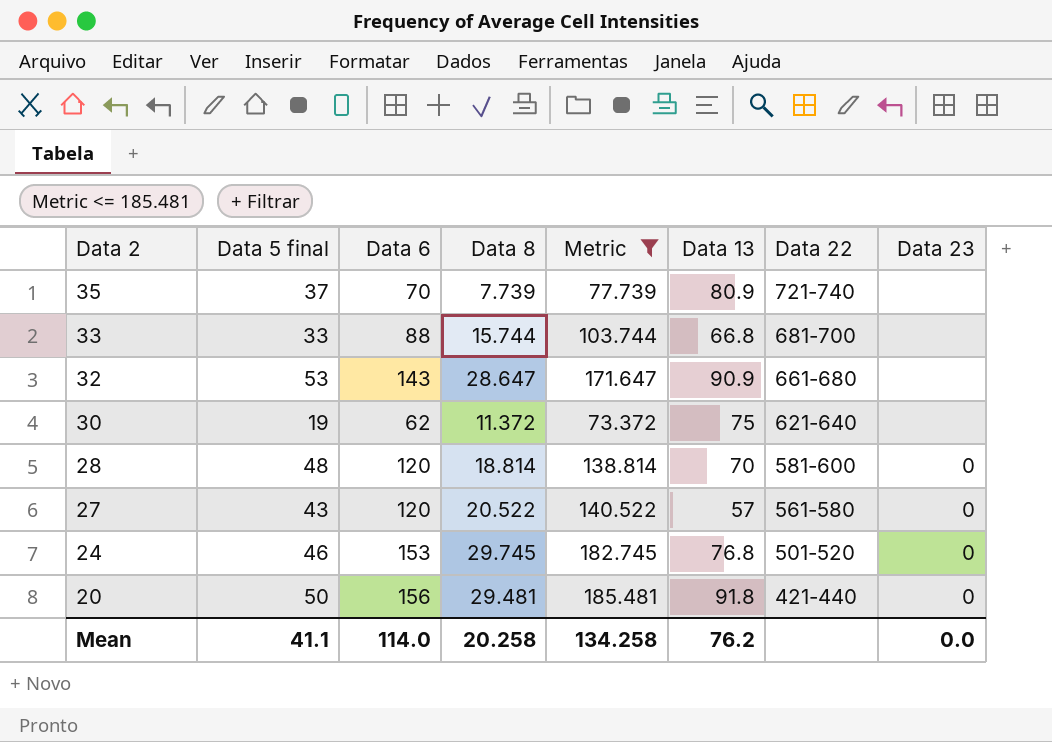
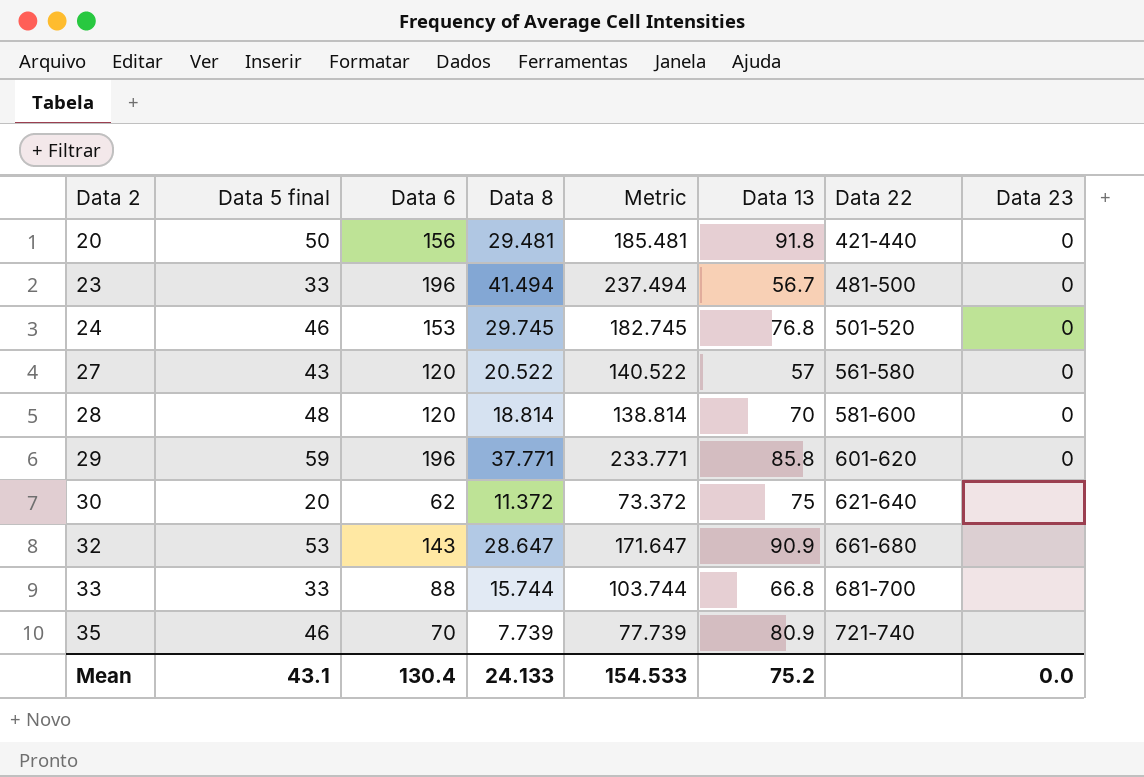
filter: Metric <= 185.481 -> none
row order: Data 2 descending -> Data 2 ascending
30 | Data 5 final: 19 -> 20
35 | Data 5 final: 37 -> 46
Mean | Data 5 final: 41.1 -> 43.1
Mean | Data 6: 114.0 -> 130.4
Mean | Data 8: 20.258 -> 24.133
Mean | Metric: 134.258 -> 154.533
Mean | Data 13: 76.2 -> 75.2

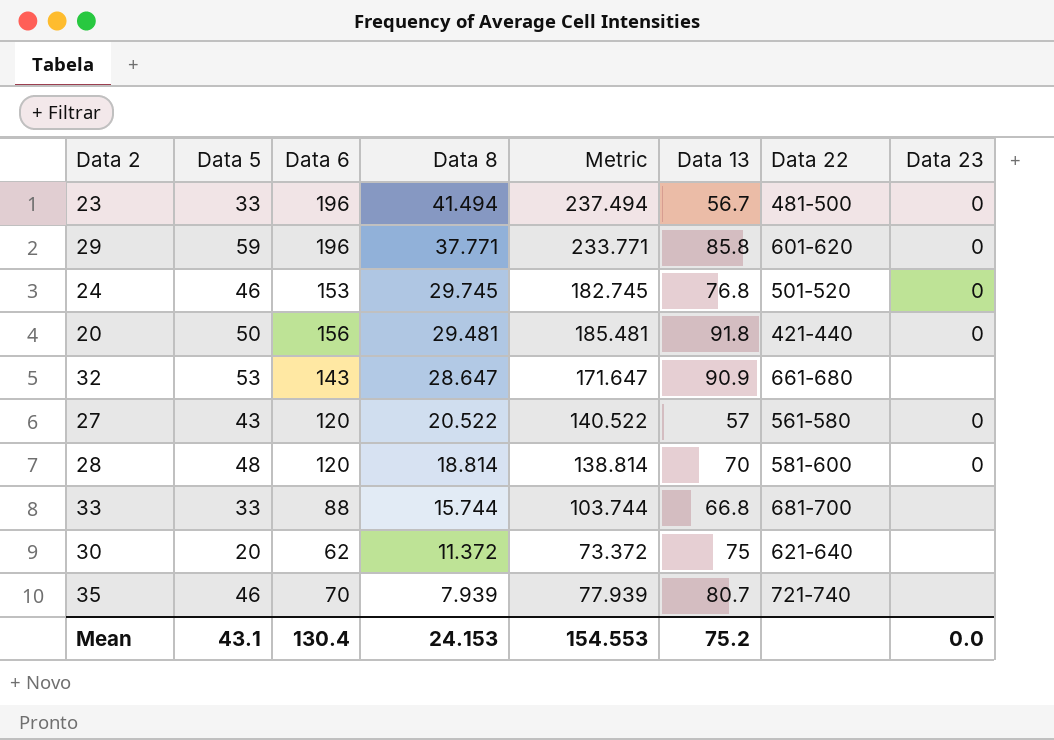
row order: Data 2 ascending -> Data 8 descending
column name: Data 5 final -> Data 5
35 | Data 8: 7.739 -> 7.939
35 | Metric: 77.739 -> 77.939
35 | Data 13: 80.9 -> 80.7
Mean | Data 8: 24.133 -> 24.153
Mean | Metric: 154.533 -> 154.553

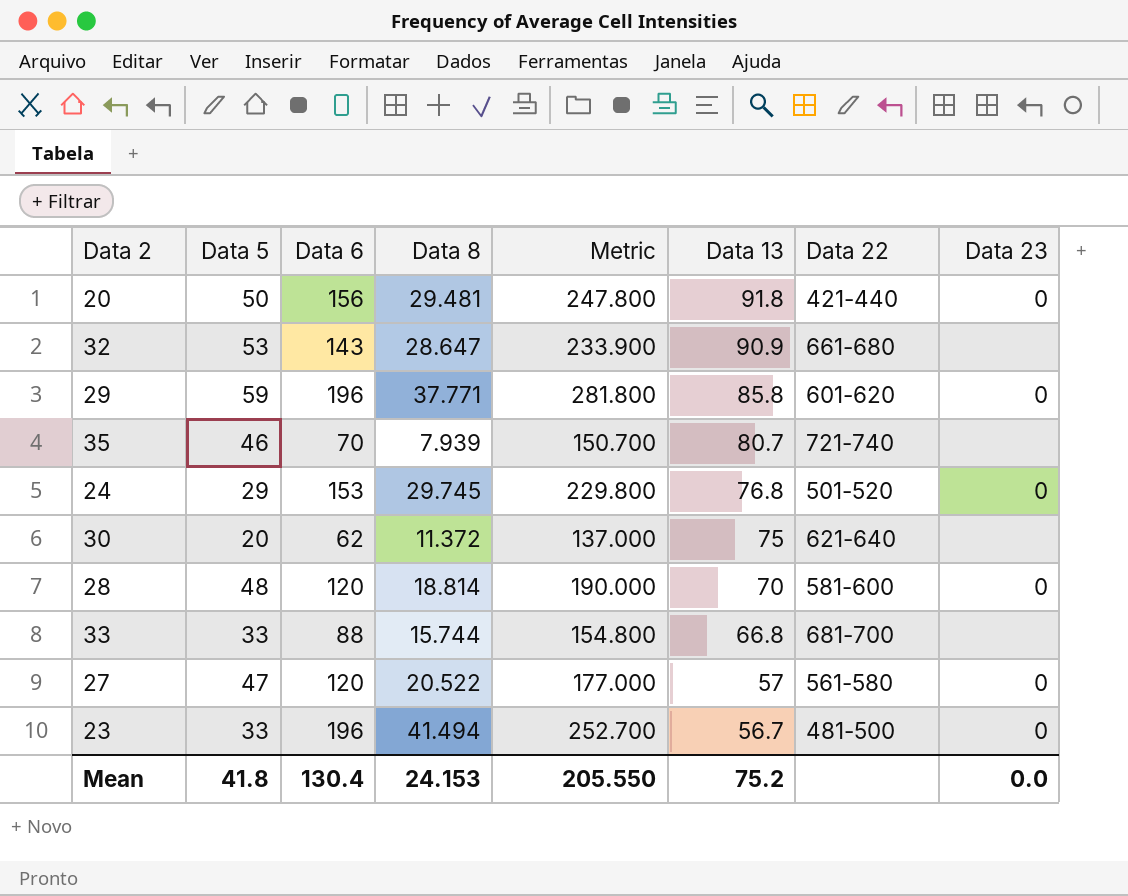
row order: Data 8 descending -> Data 13 descending
column Metric | formula: [Data 6] + [Data 8] -> [Data 6] + [Data 13]
24 | Data 5: 46 -> 29
27 | Data 5: 43 -> 47
Mean | Data 5: 43.1 -> 41.8
Mean | Metric: 154.553 -> 205.550

